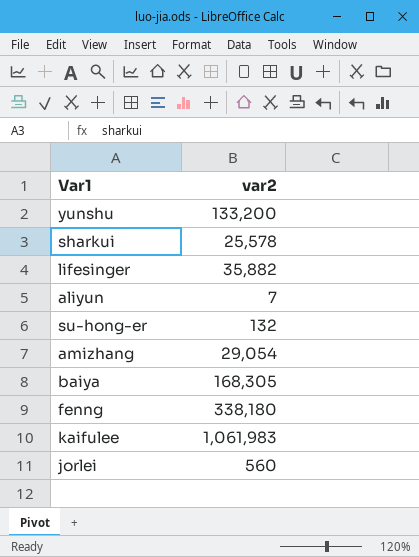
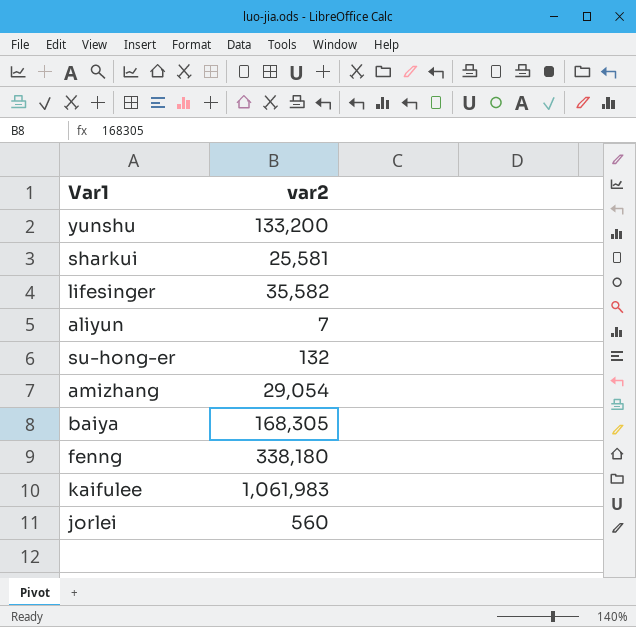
sharkui | var2: 25,578 -> 25,581
lifesinger | var2: 35,882 -> 35,582

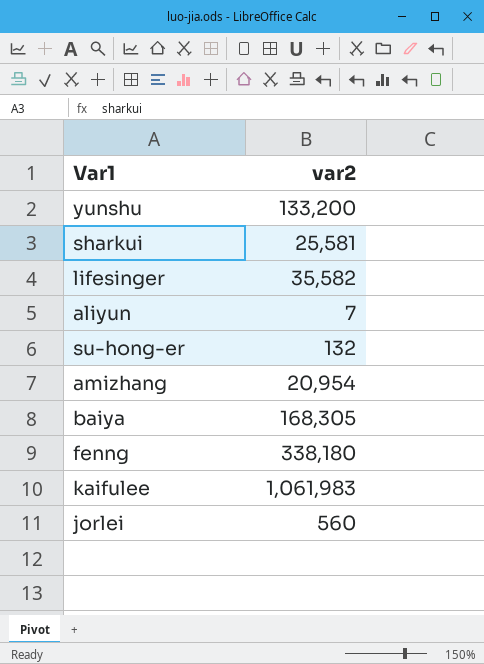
amizhang | var2: 29,054 -> 20,954

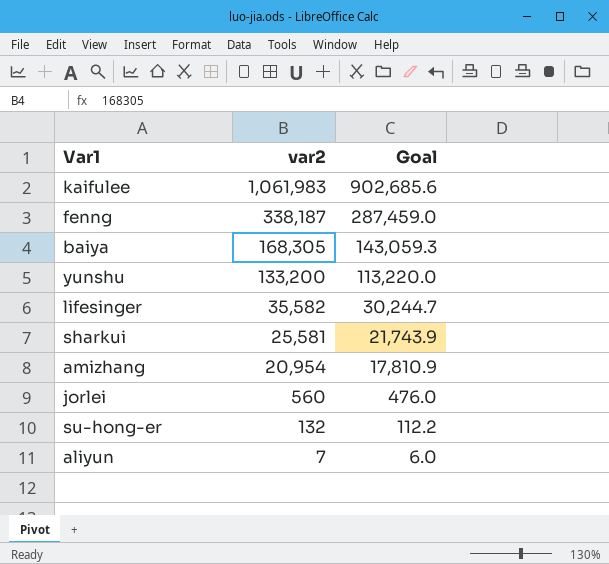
row order: none -> var2 descending
column Goal | formula: none -> [var2] * 0.85
fenng | var2: 338,180 -> 338,187

